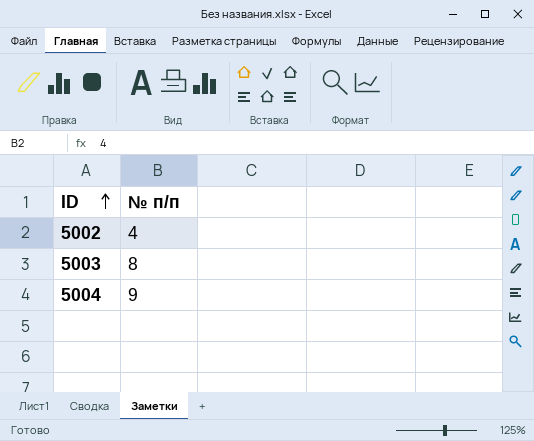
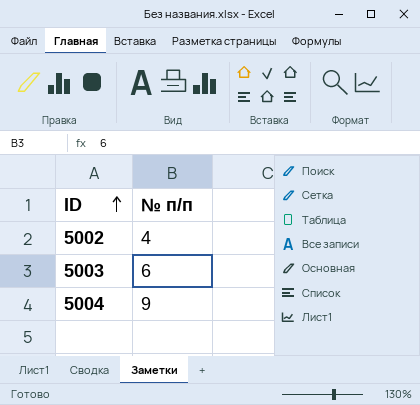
5003 | № п/п: 8 -> 6

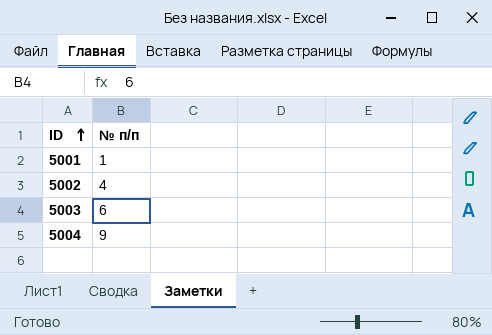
row 5001: none -> 1

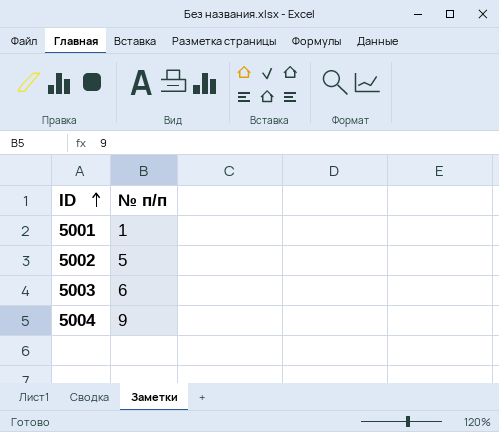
5002 | № п/п: 4 -> 5

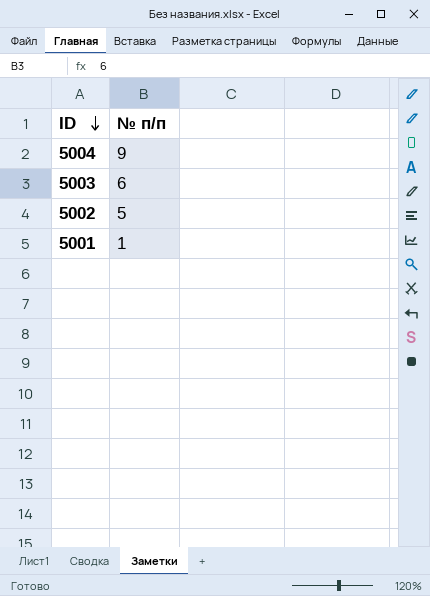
row order: ID ascending -> ID descending

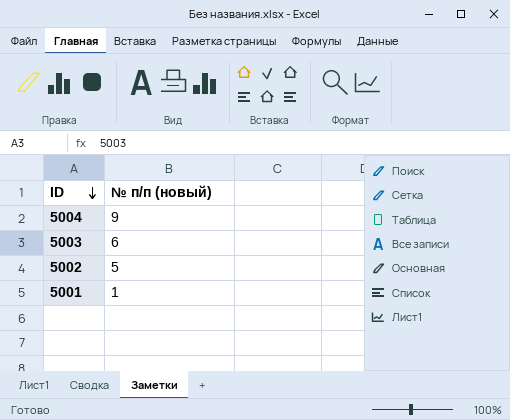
column name: № п/п -> № п/п (новый)

